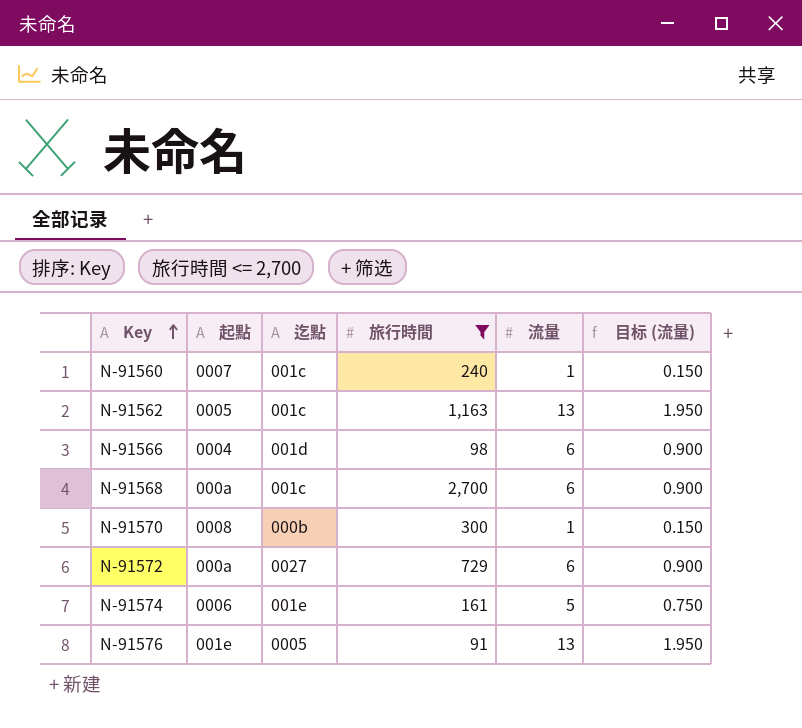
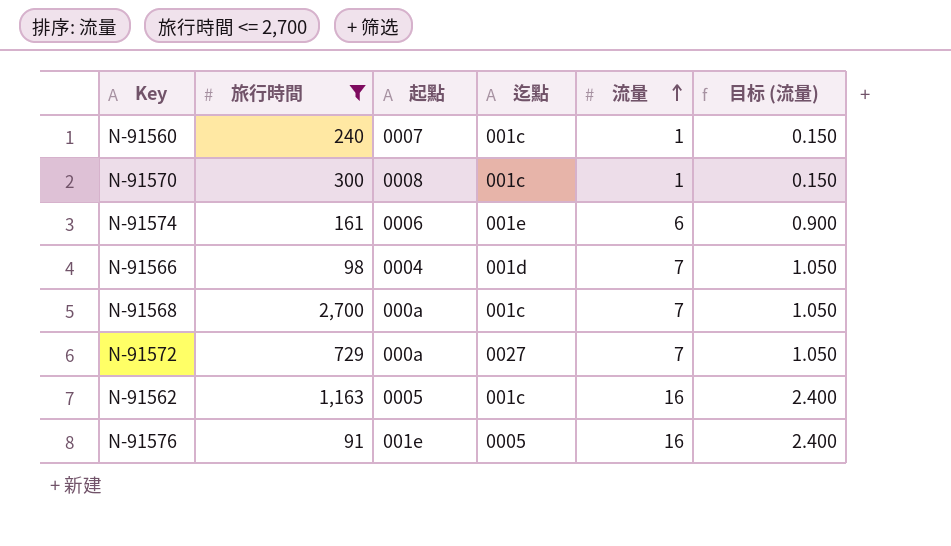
row order: Key ascending -> 流量 ascending
column 旅行時間 | position: 4 -> 2
N-91570 | 迄點: 000b -> 001c
N-91574 | 流量: 5 -> 6
N-91574 | 目标 (流量): 0.750 -> 0.900
N-91566 | 流量: 6 -> 7
N-91566 | 目标 (流量): 0.900 -> 1.050
N-91568 | 流量: 6 -> 7
N-91568 | 目标 (流量): 0.900 -> 1.050
N-91572 | 流量: 6 -> 7
N-91572 | 目标 (流量): 0.900 -> 1.050
N-91562 | 流量: 13 -> 16
N-91562 | 目标 (流量): 1.950 -> 2.400
N-91576 | 流量: 13 -> 16
N-91576 | 目标 (流量): 1.950 -> 2.400

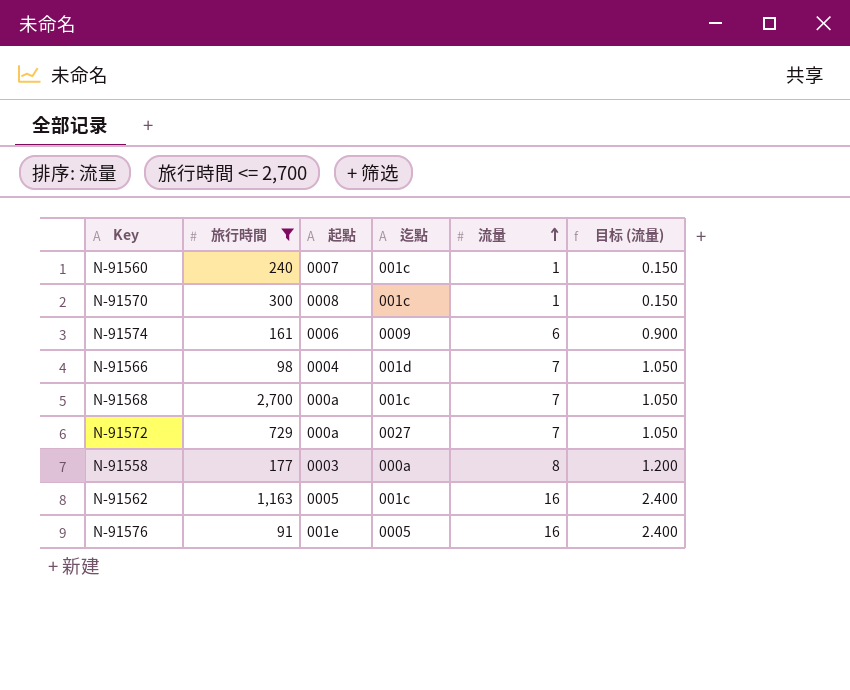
N-91574 | 迄點: 001e -> 0009
row N-91558: none -> 177 | 0003 | 000a | 8 | 1.200

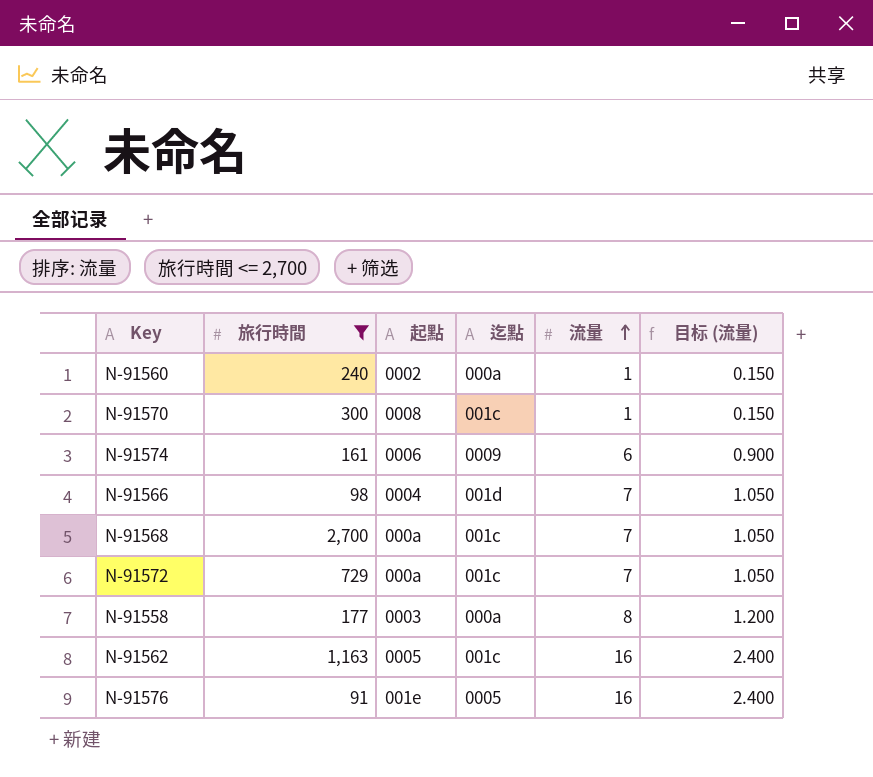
N-91560 | 起點: 0007 -> 0002
N-91560 | 迄點: 001c -> 000a
N-91572 | 迄點: 0027 -> 001c

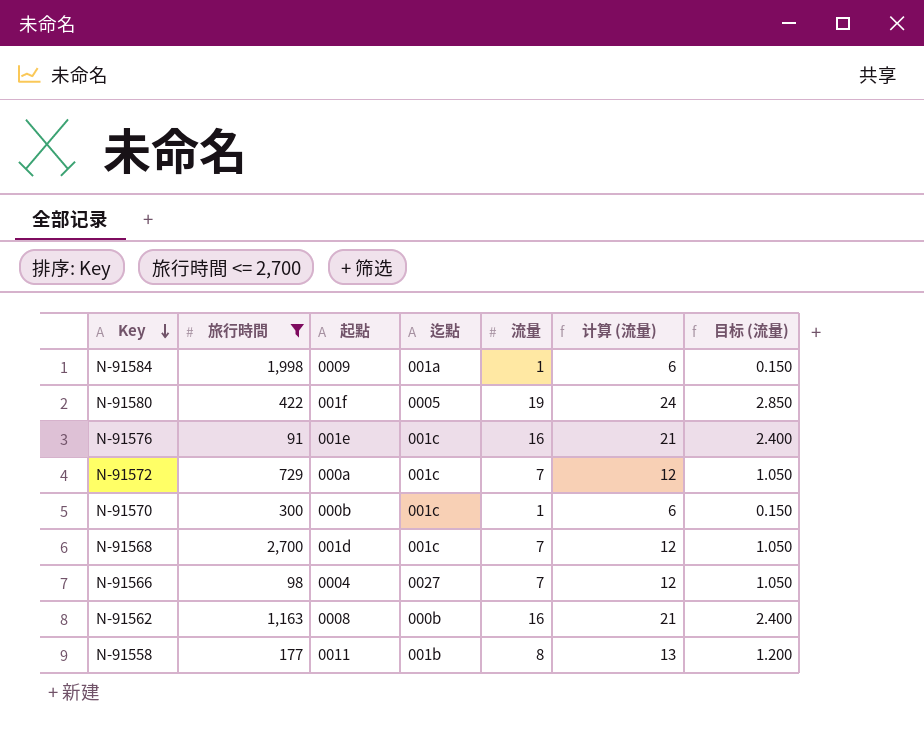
row order: 流量 ascending -> Key descending
column 计算 (流量) | formula: none -> [流量] + 5
row N-91560: 240 | 0002 | 000a | 1 | 0.150 -> none
row N-91574: 161 | 0006 | 0009 | 6 | 0.900 -> none
row N-91584: none -> 1,998 | 0009 | 001a | 1 | 6 | 0.150
row N-91580: none -> 422 | 001f | 0005 | 19 | 24 | 2.850
N-91576 | 迄點: 0005 -> 001c
N-91570 | 起點: 0008 -> 000b
N-91568 | 起點: 000a -> 001d
N-91566 | 迄點: 001d -> 0027
N-91562 | 起點: 0005 -> 0008
N-91562 | 迄點: 001c -> 000b
N-91558 | 起點: 0003 -> 0011
N-91558 | 迄點: 000a -> 001b

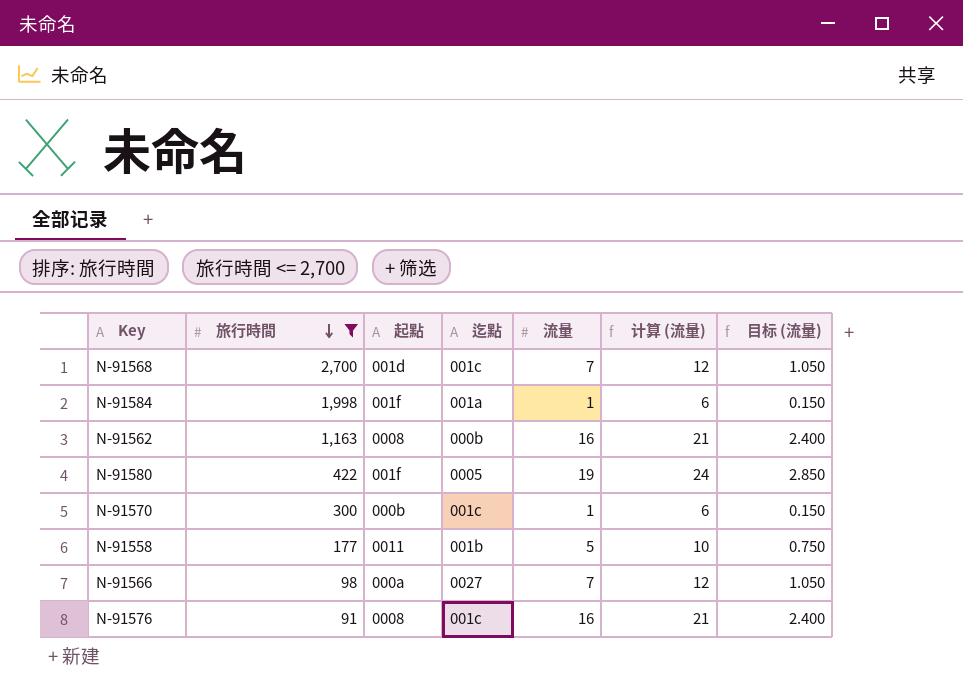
row order: Key descending -> 旅行時間 descending
row N-91572: 729 | 000a | 001c | 7 | 12 | 1.050 -> none
N-91584 | 起點: 0009 -> 001f
N-91558 | 流量: 8 -> 5
N-91558 | 计算 (流量): 13 -> 10
N-91558 | 目标 (流量): 1.200 -> 0.750
N-91566 | 起點: 0004 -> 000a
N-91576 | 起點: 001e -> 0008

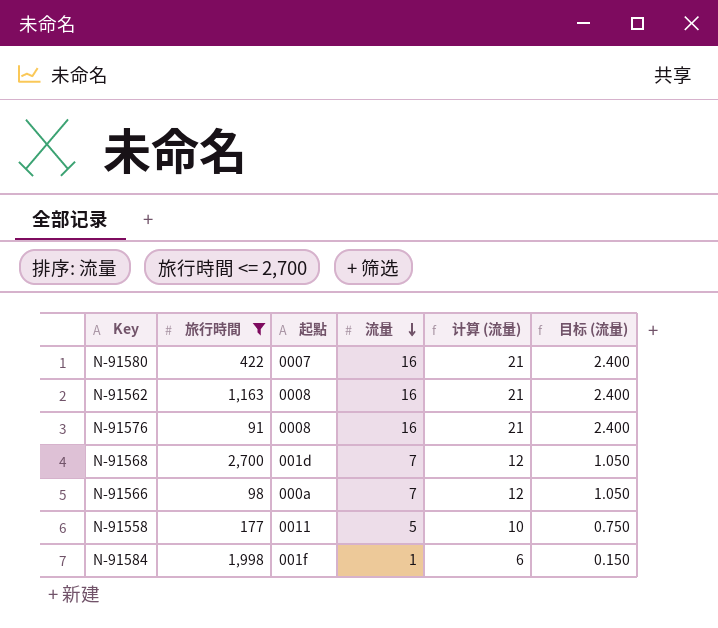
row order: 旅行時間 descending -> 流量 descending
column 迄點 | position: 4 -> none
row N-91570: 300 | 000b | 001c | 1 | 6 | 0.150 -> none
N-91580 | 起點: 001f -> 0007
N-91580 | 流量: 19 -> 16
N-91580 | 计算 (流量): 24 -> 21
N-91580 | 目标 (流量): 2.850 -> 2.400

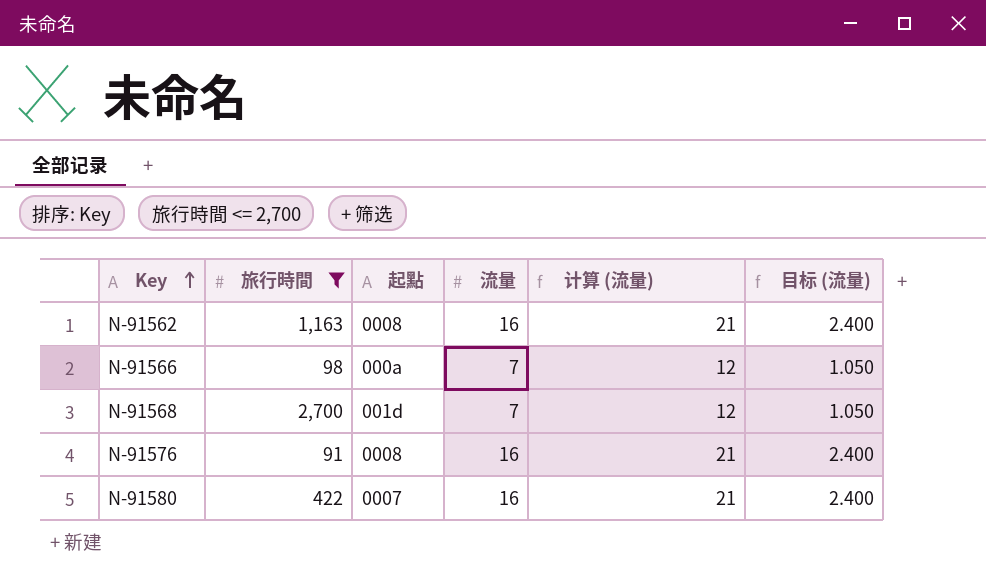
row order: 流量 descending -> Key ascending
row N-91558: 177 | 0011 | 5 | 10 | 0.750 -> none
row N-91584: 1,998 | 001f | 1 | 6 | 0.150 -> none

